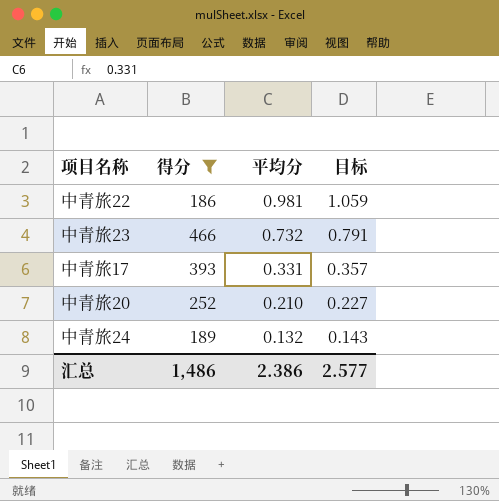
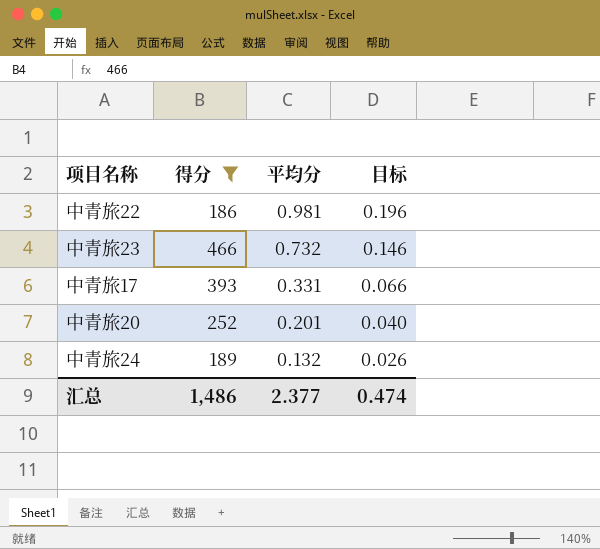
column 目标 | formula: [平均分] * 1.08 -> [平均分] * 0.2
中青旅20 | 平均分: 0.210 -> 0.201
汇总 | 平均分: 2.386 -> 2.377
汇总 | 目标: 2.577 -> 0.474

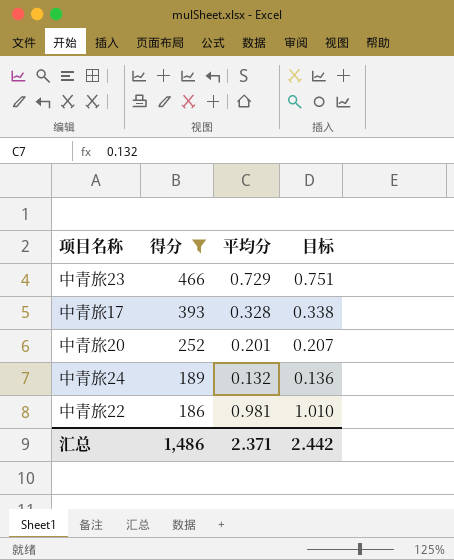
row order: 平均分 descending -> 得分 descending
column 目标 | formula: [平均分] * 0.2 -> [平均分] * 1.03
中青旅23 | 平均分: 0.732 -> 0.729
中青旅17 | 平均分: 0.331 -> 0.328
汇总 | 平均分: 2.377 -> 2.371
汇总 | 目标: 0.474 -> 2.442

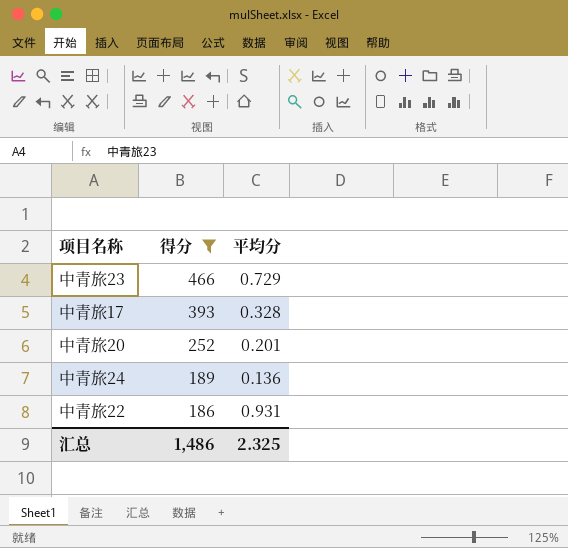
column 目标 | formula: [平均分] * 1.03 -> none
中青旅24 | 平均分: 0.132 -> 0.136
中青旅22 | 平均分: 0.981 -> 0.931
汇总 | 平均分: 2.371 -> 2.325

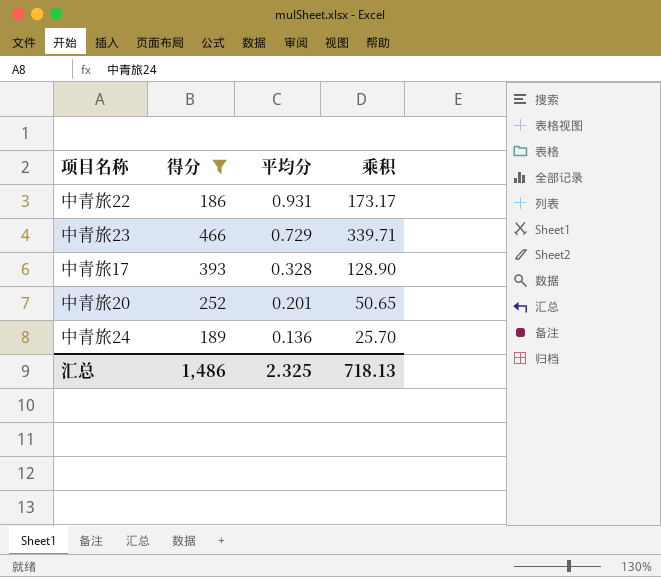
row order: 得分 descending -> 平均分 descending
column 乘积 | formula: none -> [得分] * [平均分]

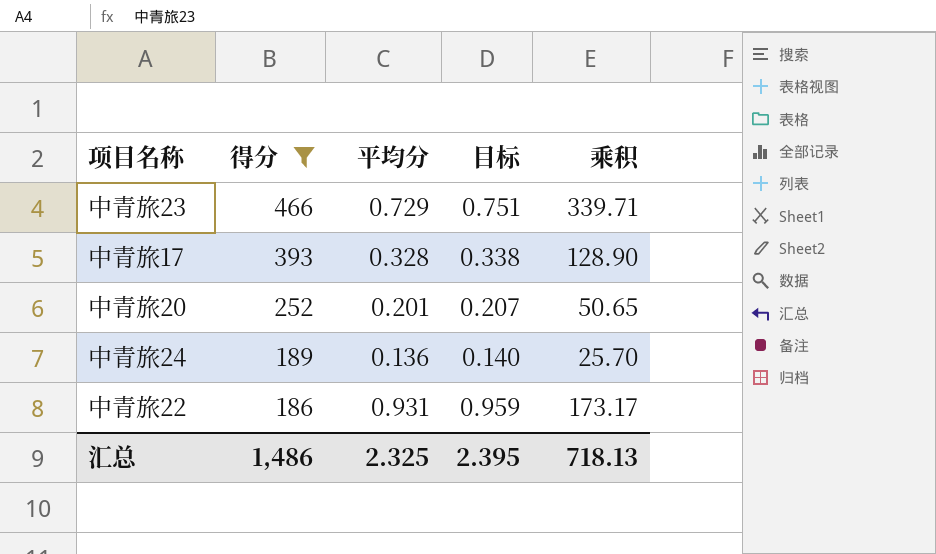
row order: 平均分 descending -> 得分 descending
column 目标 | formula: none -> [平均分] * 1.03

